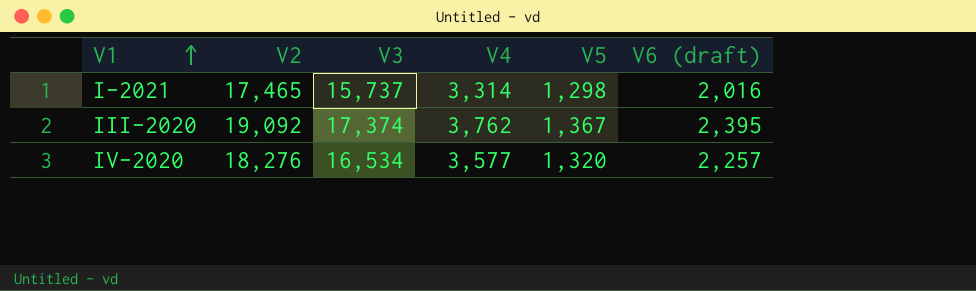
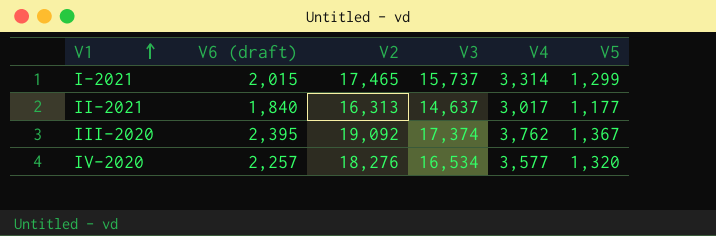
column V6 (draft) | position: 6 -> 2
I-2021 | V6 (draft): 2,016 -> 2,015
I-2021 | V5: 1,298 -> 1,299
row II-2021: none -> 1,840 | 16,313 | 14,637 | 3,017 | 1,177

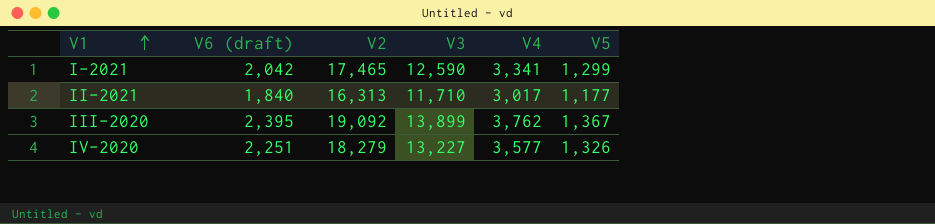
I-2021 | V6 (draft): 2,015 -> 2,042
I-2021 | V3: 15,737 -> 12,590
I-2021 | V4: 3,314 -> 3,341
II-2021 | V3: 14,637 -> 11,710
III-2020 | V3: 17,374 -> 13,899
IV-2020 | V6 (draft): 2,257 -> 2,251
IV-2020 | V2: 18,276 -> 18,279
IV-2020 | V3: 16,534 -> 13,227
IV-2020 | V5: 1,320 -> 1,326

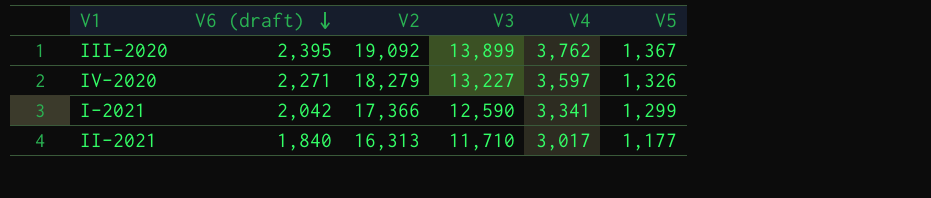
row order: V1 ascending -> V6 (draft) descending
IV-2020 | V6 (draft): 2,251 -> 2,271
IV-2020 | V4: 3,577 -> 3,597
I-2021 | V2: 17,465 -> 17,366

